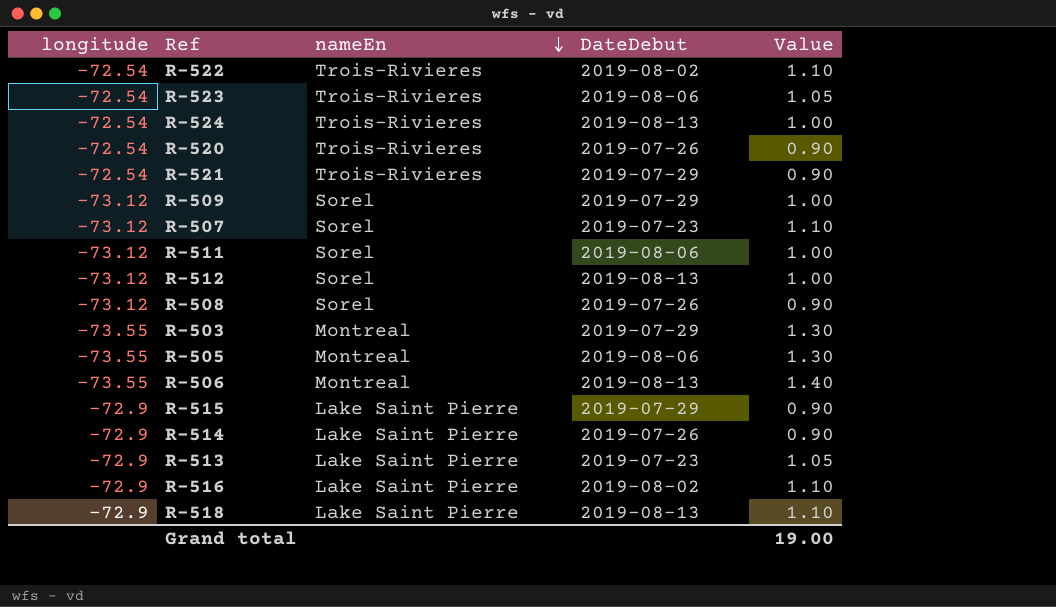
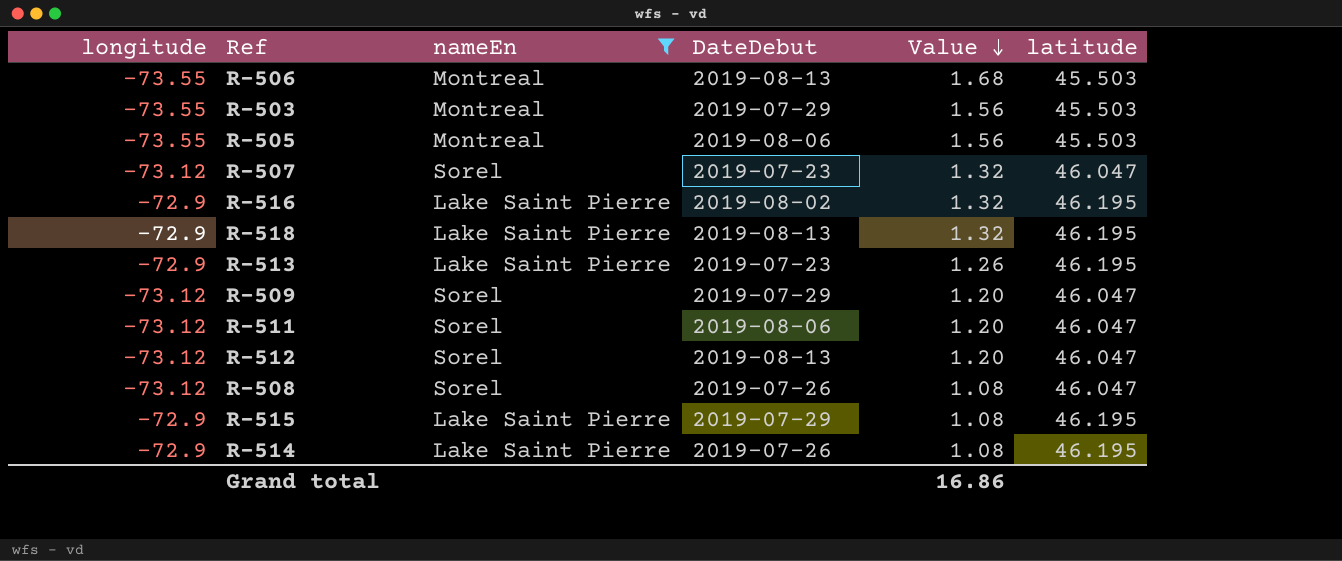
filter: none -> nameEn != Trois-Rivieres
row order: nameEn descending -> Value descending
column latitude | position: none -> 6
R-506 | Value: 1.40 -> 1.68
R-503 | Value: 1.30 -> 1.56
R-505 | Value: 1.30 -> 1.56
R-507 | Value: 1.10 -> 1.32
R-516 | Value: 1.10 -> 1.32
R-518 | Value: 1.10 -> 1.32
R-513 | Value: 1.05 -> 1.26
R-509 | Value: 1.00 -> 1.20
R-511 | Value: 1.00 -> 1.20
R-512 | Value: 1.00 -> 1.20
R-508 | Value: 0.90 -> 1.08
R-515 | Value: 0.90 -> 1.08
R-514 | Value: 0.90 -> 1.08
Grand total | Value: 19.00 -> 16.86

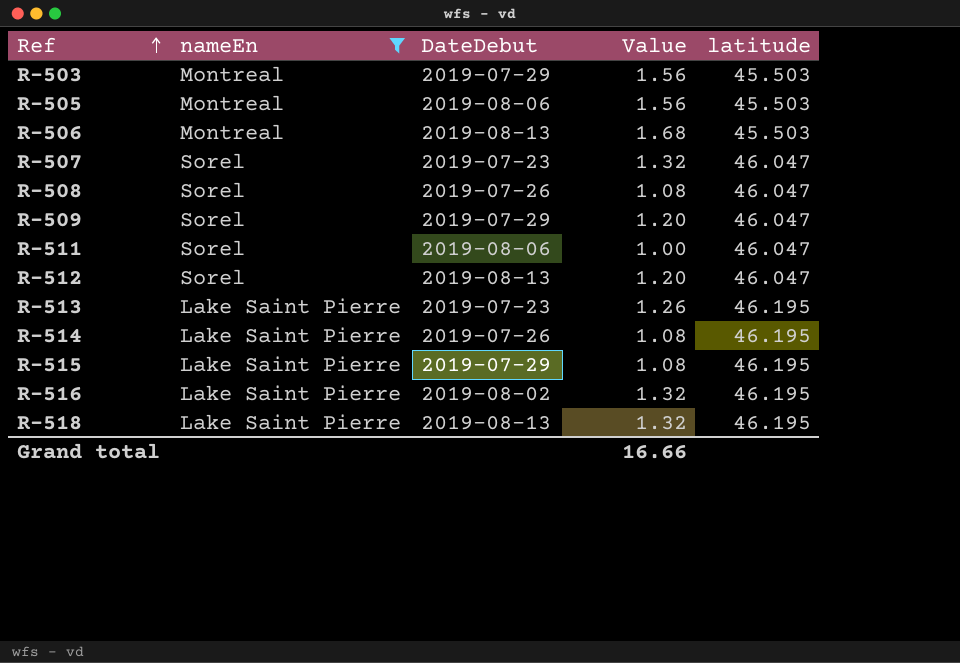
row order: Value descending -> Ref ascending
column longitude | position: 1 -> none
R-511 | Value: 1.20 -> 1.00
Grand total | Value: 16.86 -> 16.66

